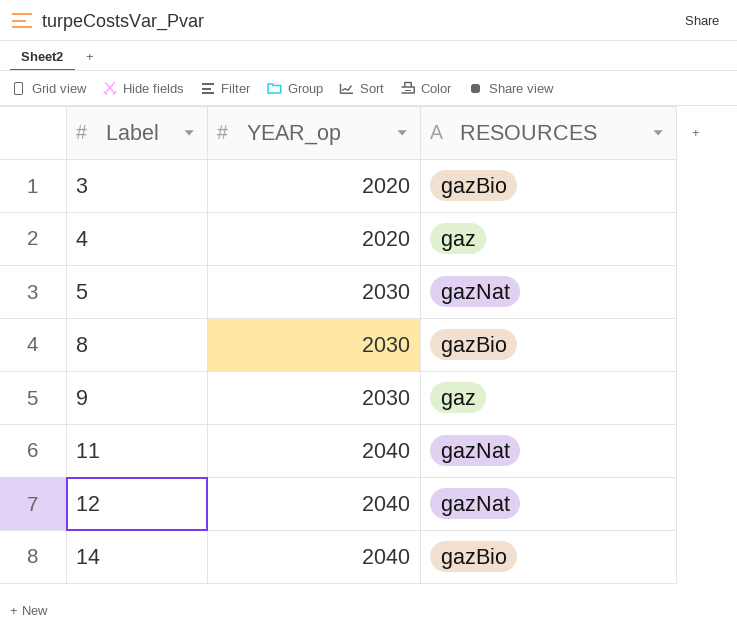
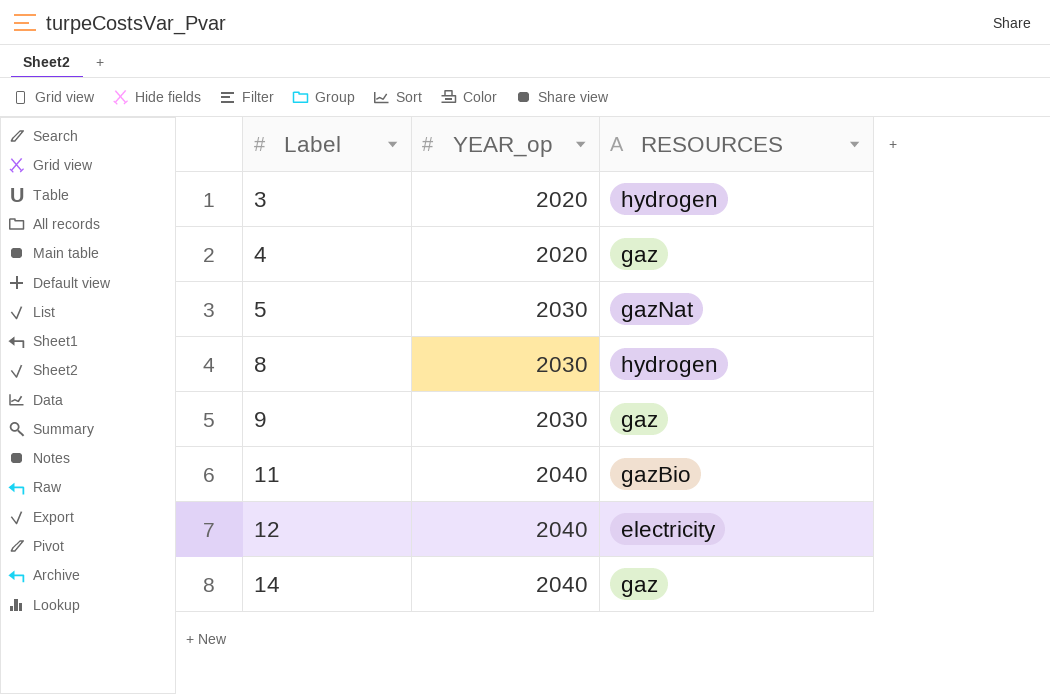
3 | RESOURCES: gazBio -> hydrogen
8 | RESOURCES: gazBio -> hydrogen
11 | RESOURCES: gazNat -> gazBio
12 | RESOURCES: gazNat -> electricity
14 | RESOURCES: gazBio -> gaz

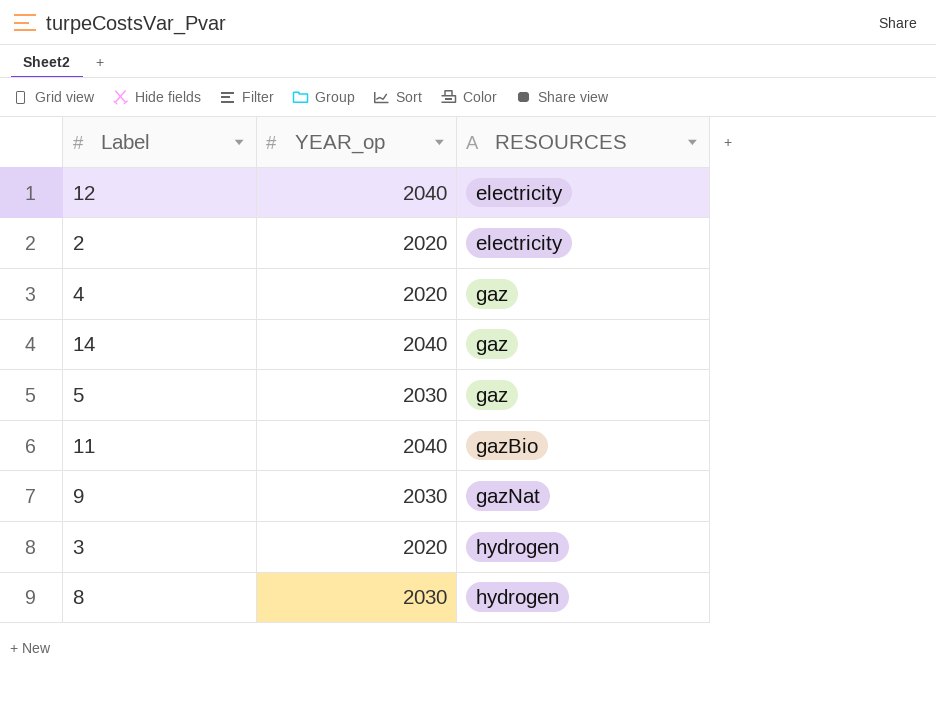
row order: Label ascending -> RESOURCES ascending
row 2: none -> 2020 | electricity
5 | RESOURCES: gazNat -> gaz
9 | RESOURCES: gaz -> gazNat

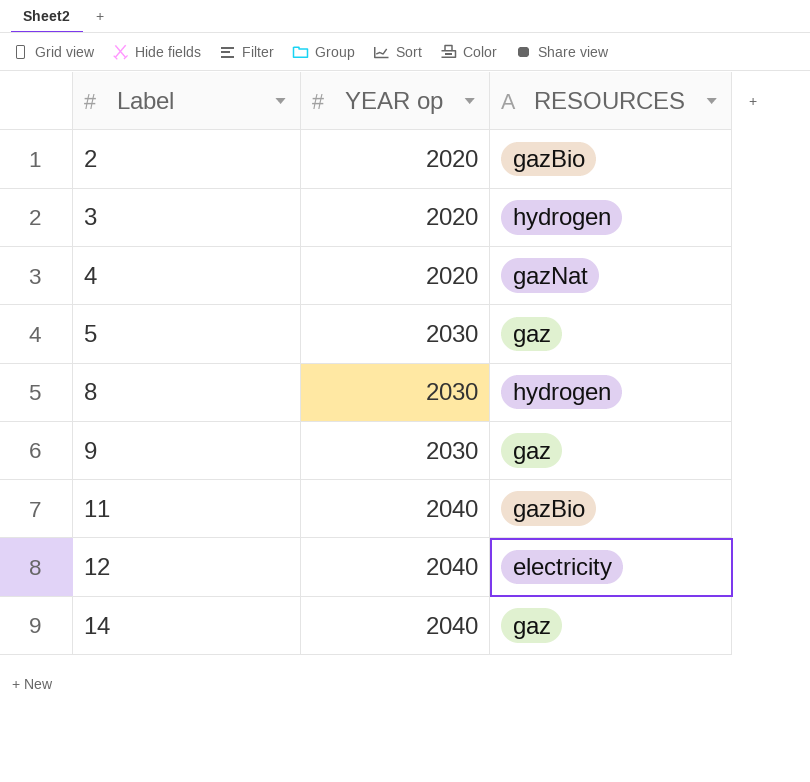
row order: RESOURCES ascending -> Label ascending
column name: YEAR_op -> YEAR op
2 | RESOURCES: electricity -> gazBio
4 | RESOURCES: gaz -> gazNat
9 | RESOURCES: gazNat -> gaz

